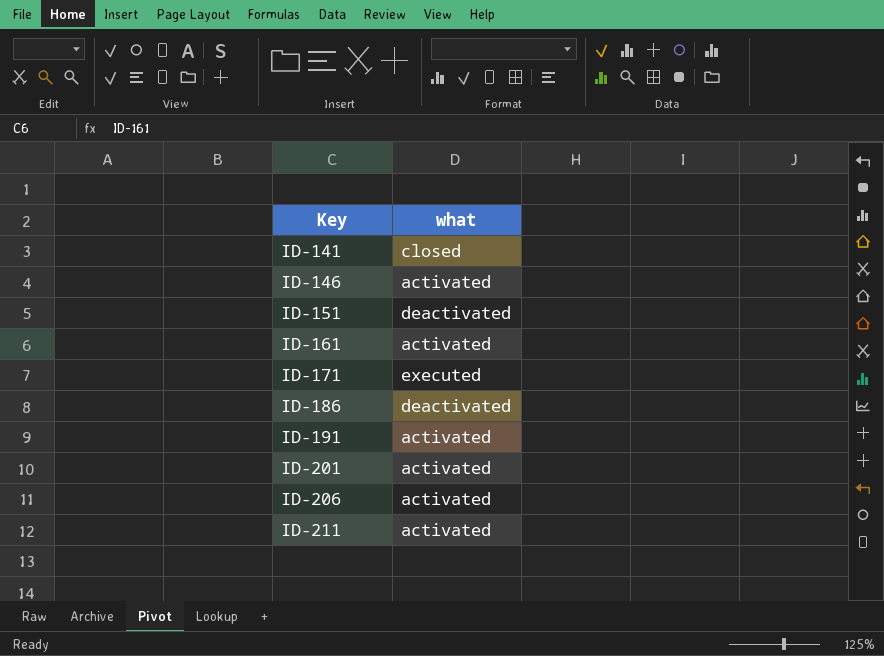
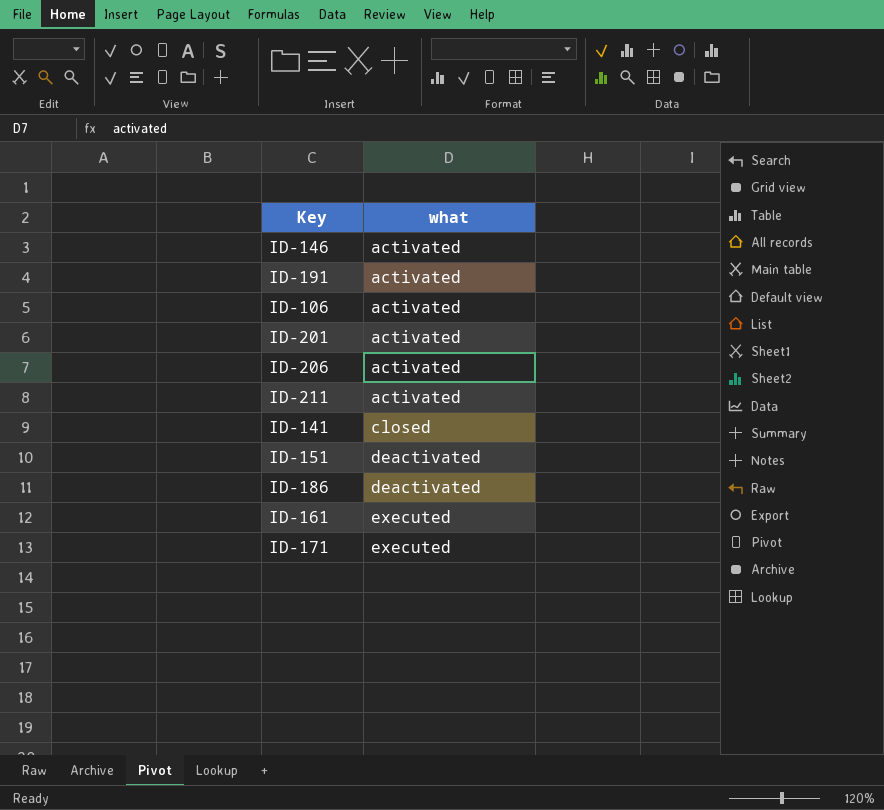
row order: Key ascending -> what ascending
row ID-106: none -> activated
ID-161 | what: activated -> executed

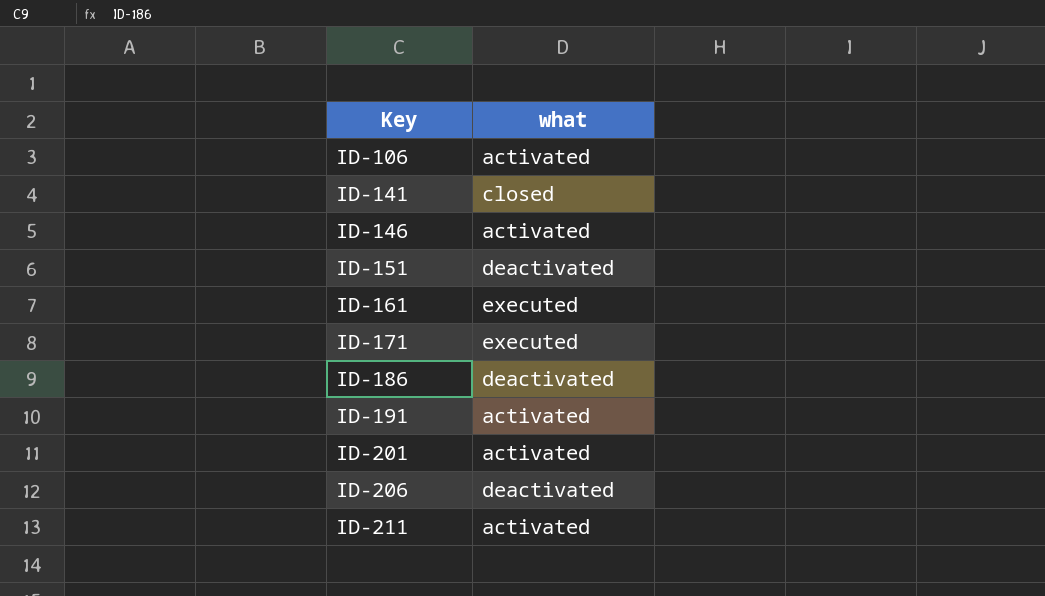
row order: what ascending -> Key ascending
ID-206 | what: activated -> deactivated

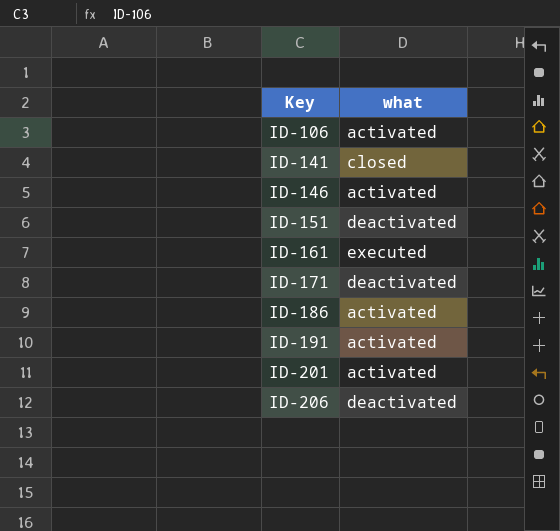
row ID-211: activated -> none
ID-171 | what: executed -> deactivated
ID-186 | what: deactivated -> activated

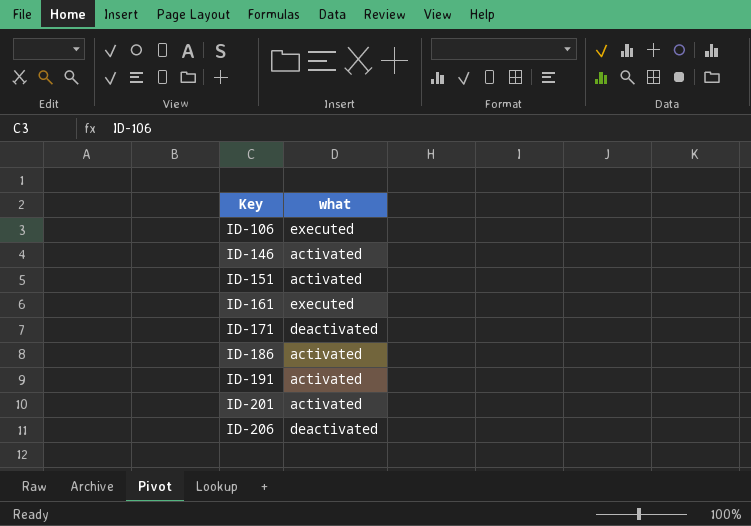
row ID-141: closed -> none
ID-106 | what: activated -> executed
ID-151 | what: deactivated -> activated

